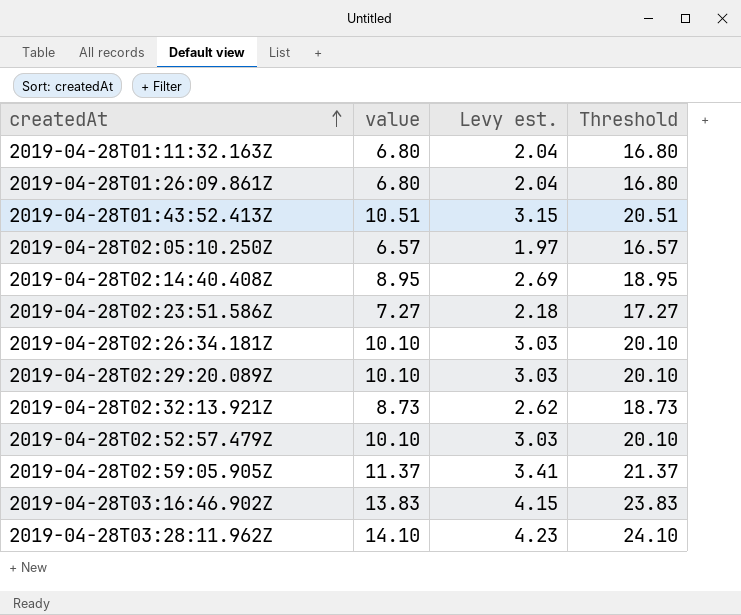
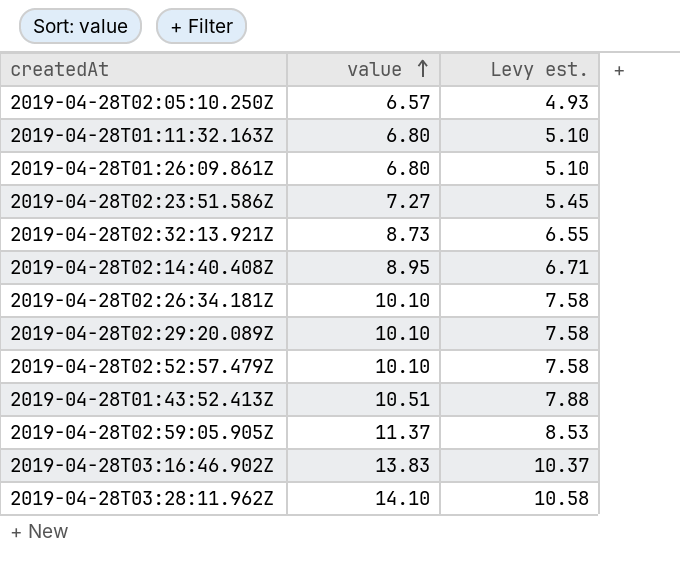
row order: createdAt ascending -> value ascending
column Threshold | formula: [value] + 10 -> none
column Levy est. | formula: [value] * 0.3 -> [value] * 0.75

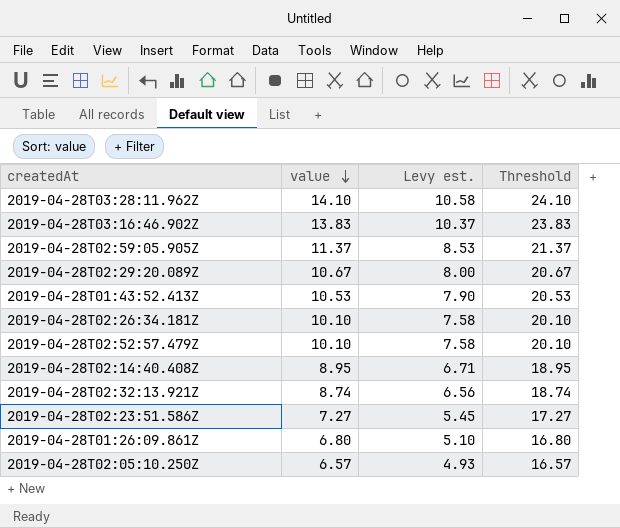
row order: value ascending -> value descending
column Threshold | formula: none -> [value] + 10
row 2019-04-28T01:11:32.163Z: 6.80 | 5.10 -> none
2019-04-28T02:29:20.089Z | value: 10.10 -> 10.67
2019-04-28T02:29:20.089Z | Levy est.: 7.58 -> 8.00
2019-04-28T01:43:52.413Z | value: 10.51 -> 10.53
2019-04-28T01:43:52.413Z | Levy est.: 7.88 -> 7.90
2019-04-28T02:32:13.921Z | value: 8.73 -> 8.74
2019-04-28T02:32:13.921Z | Levy est.: 6.55 -> 6.56

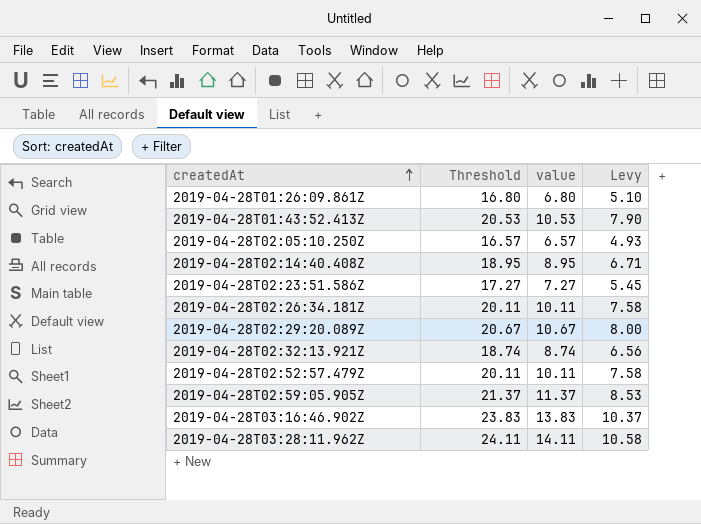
row order: value descending -> createdAt ascending
column Threshold | position: 4 -> 2
column name: Levy est. -> Levy
2019-04-28T02:26:34.181Z | Threshold: 20.10 -> 20.11
2019-04-28T02:26:34.181Z | value: 10.10 -> 10.11
2019-04-28T02:52:57.479Z | Threshold: 20.10 -> 20.11
2019-04-28T02:52:57.479Z | value: 10.10 -> 10.11
2019-04-28T03:28:11.962Z | Threshold: 24.10 -> 24.11
2019-04-28T03:28:11.962Z | value: 14.10 -> 14.11

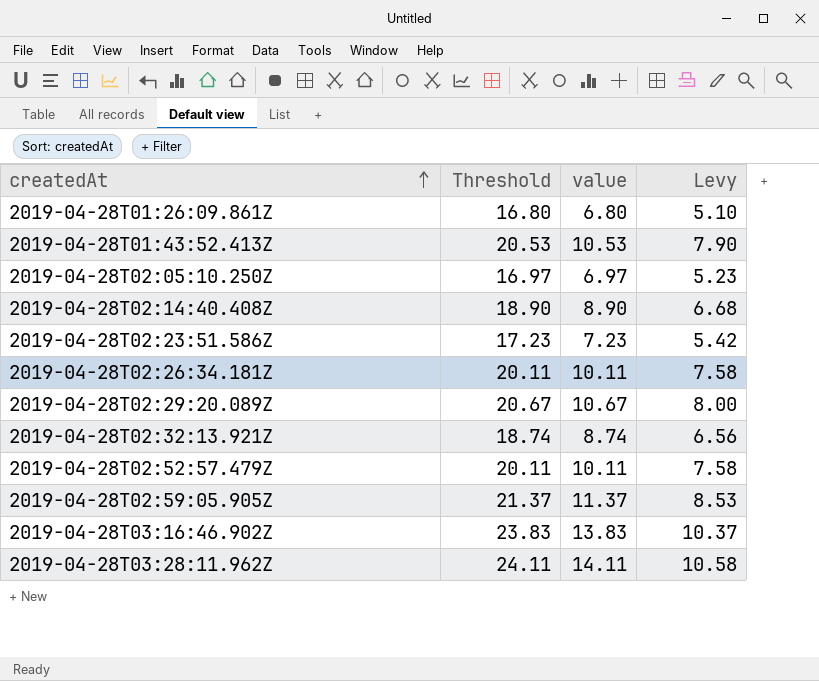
2019-04-28T02:05:10.250Z | Threshold: 16.57 -> 16.97
2019-04-28T02:05:10.250Z | value: 6.57 -> 6.97
2019-04-28T02:05:10.250Z | Levy: 4.93 -> 5.23
2019-04-28T02:14:40.408Z | Threshold: 18.95 -> 18.90
2019-04-28T02:14:40.408Z | value: 8.95 -> 8.90
2019-04-28T02:14:40.408Z | Levy: 6.71 -> 6.68
2019-04-28T02:23:51.586Z | Threshold: 17.27 -> 17.23
2019-04-28T02:23:51.586Z | value: 7.27 -> 7.23
2019-04-28T02:23:51.586Z | Levy: 5.45 -> 5.42

